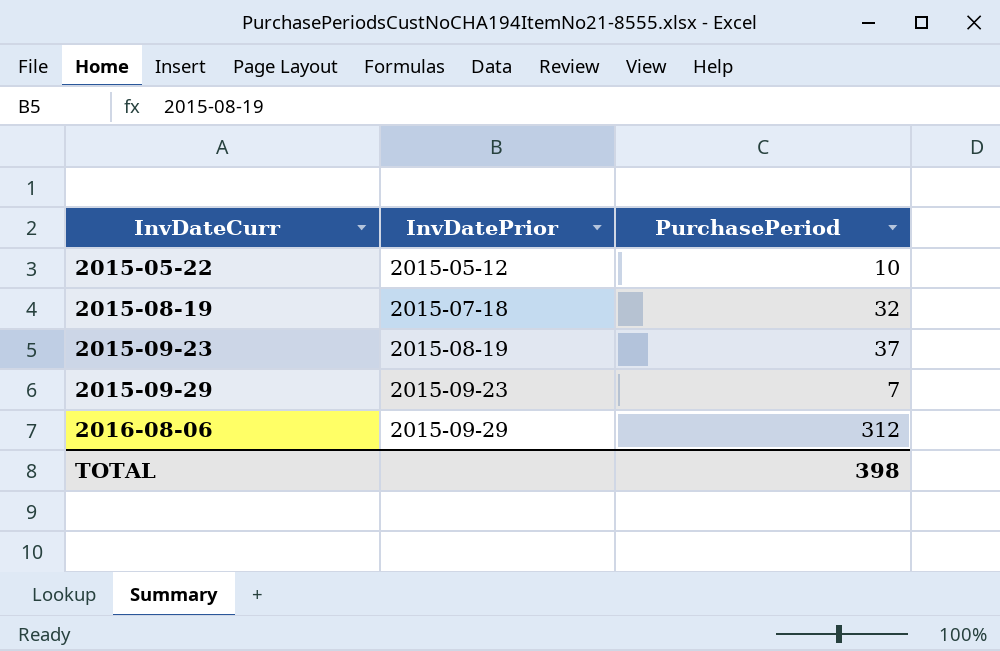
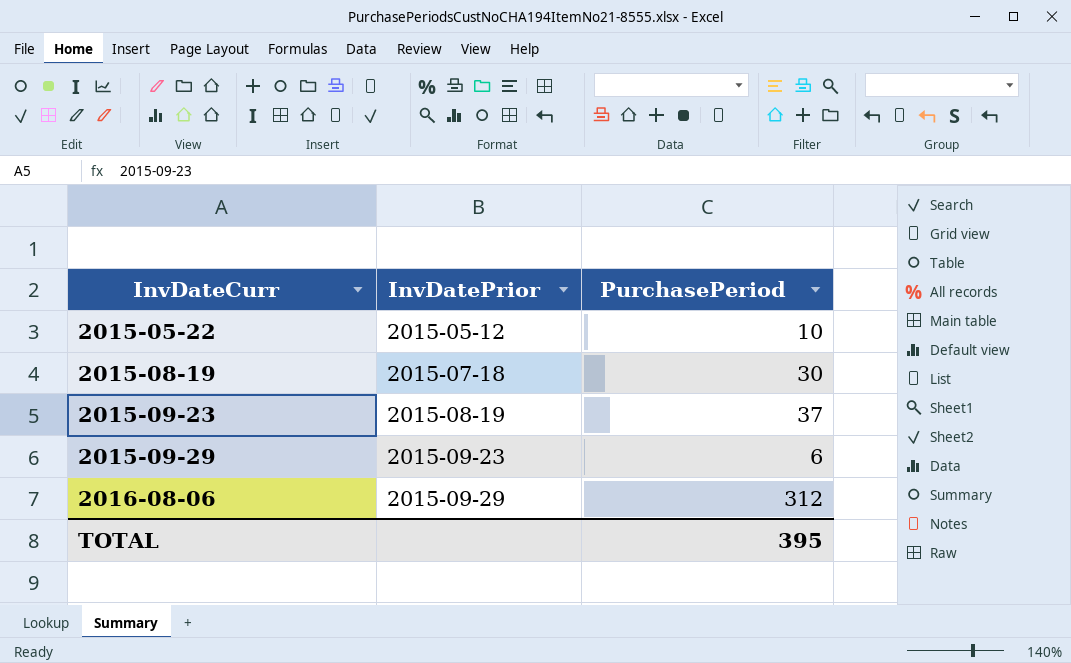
2015-08-19 | PurchasePeriod: 32 -> 30
2015-09-29 | PurchasePeriod: 7 -> 6
TOTAL | PurchasePeriod: 398 -> 395

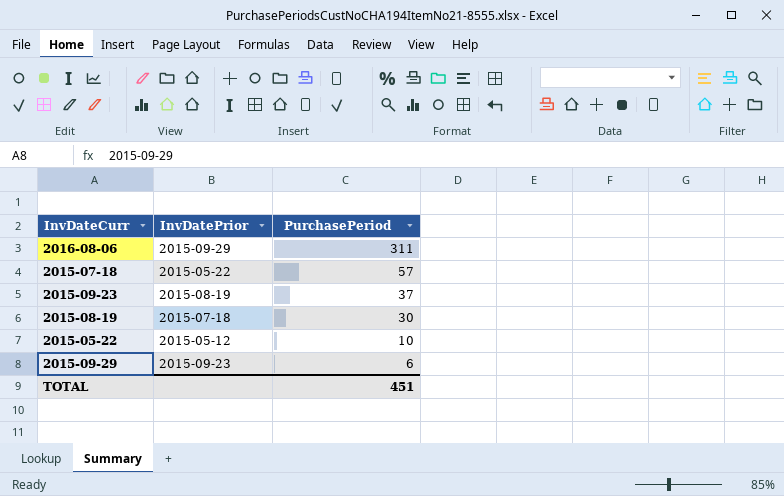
row order: InvDateCurr ascending -> PurchasePeriod descending
2016-08-06 | PurchasePeriod: 312 -> 311
row 2015-07-18: none -> 2015-05-22 | 57
TOTAL | PurchasePeriod: 395 -> 451

